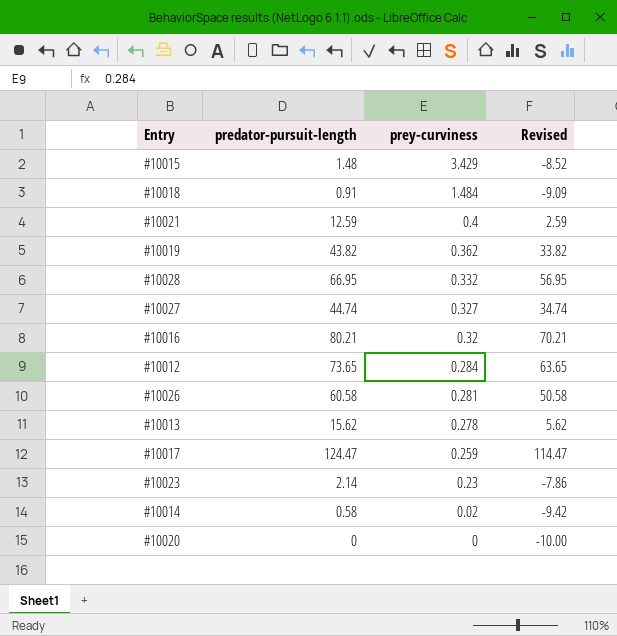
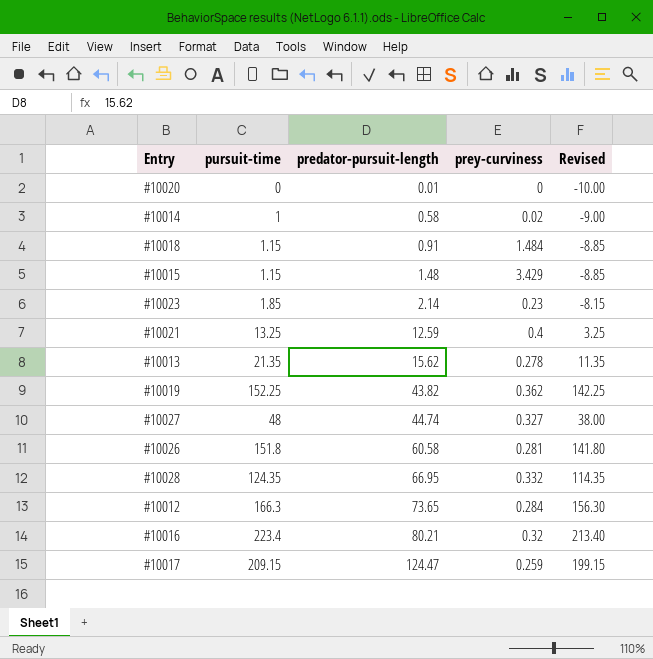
row order: prey-curviness descending -> predator-pursuit-length ascending
column pursuit-time | position: none -> 2
column Revised | formula: [predator-pursuit-length] - 10 -> [pursuit-time] - 10
#10020 | predator-pursuit-length: 0 -> 0.01

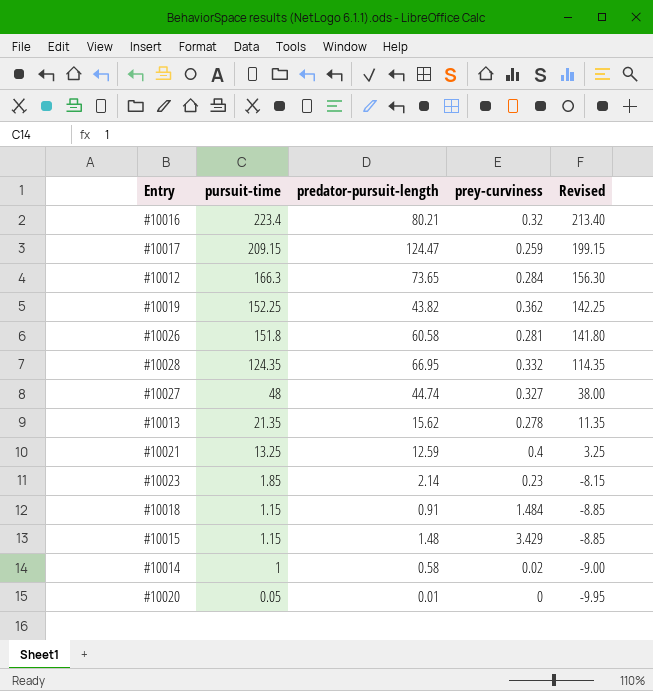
row order: predator-pursuit-length ascending -> pursuit-time descending
#10020 | pursuit-time: 0 -> 0.05
#10020 | Revised: -10.00 -> -9.95

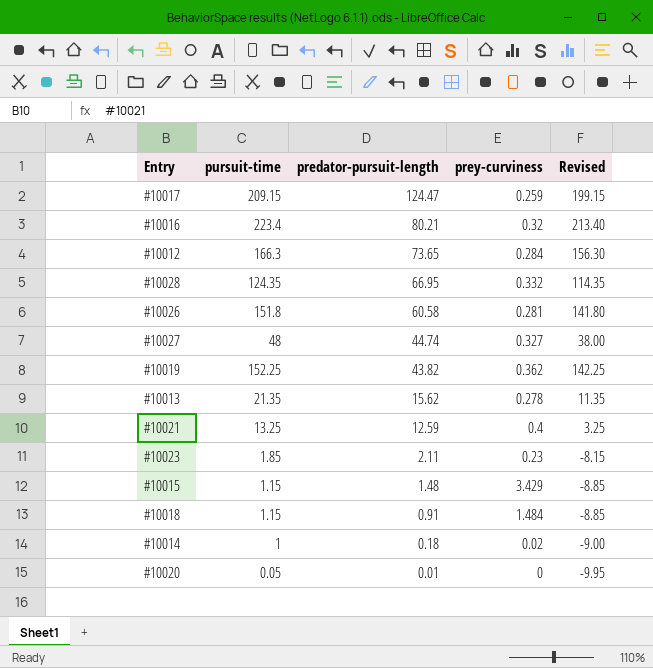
row order: pursuit-time descending -> predator-pursuit-length descending
#10023 | predator-pursuit-length: 2.14 -> 2.11
#10014 | predator-pursuit-length: 0.58 -> 0.18

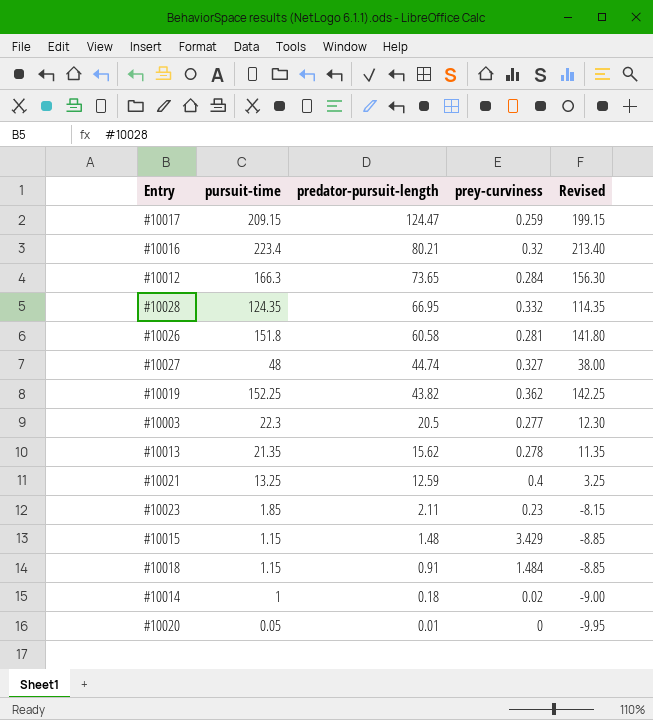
row #10003: none -> 22.3 | 20.5 | 0.277 | 12.30

